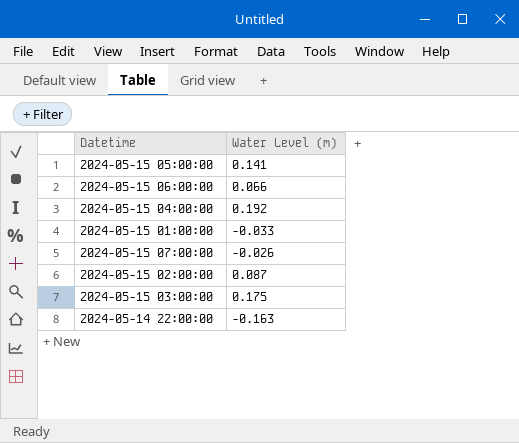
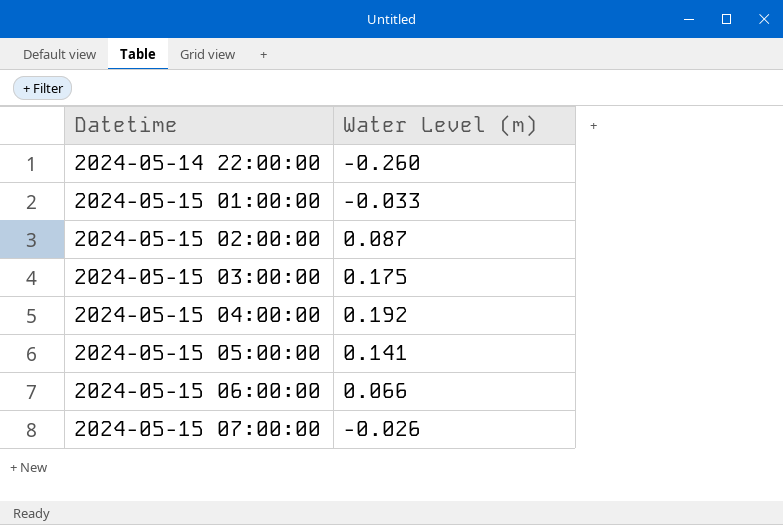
row order: none -> Datetime ascending
2024-05-14 22:00:00 | Water Level (m): -0.163 -> -0.260

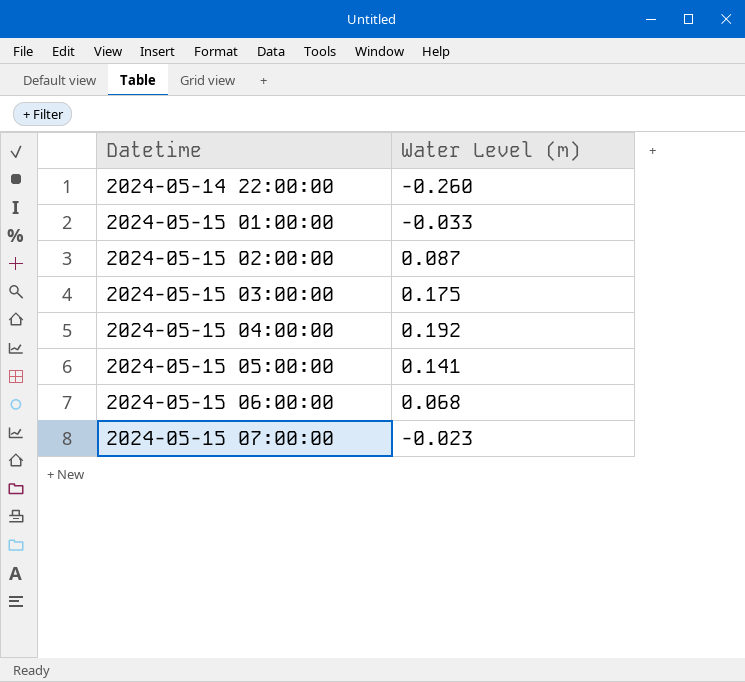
2024-05-15 06:00:00 | Water Level (m): 0.066 -> 0.068
2024-05-15 07:00:00 | Water Level (m): -0.026 -> -0.023

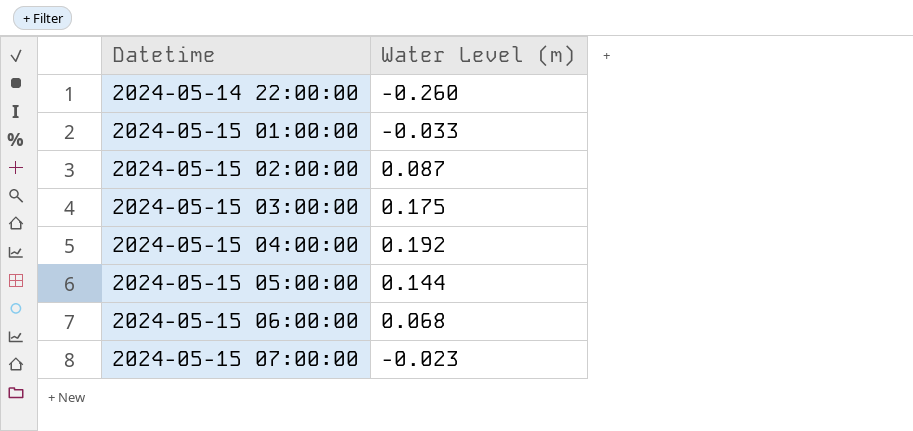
2024-05-15 05:00:00 | Water Level (m): 0.141 -> 0.144

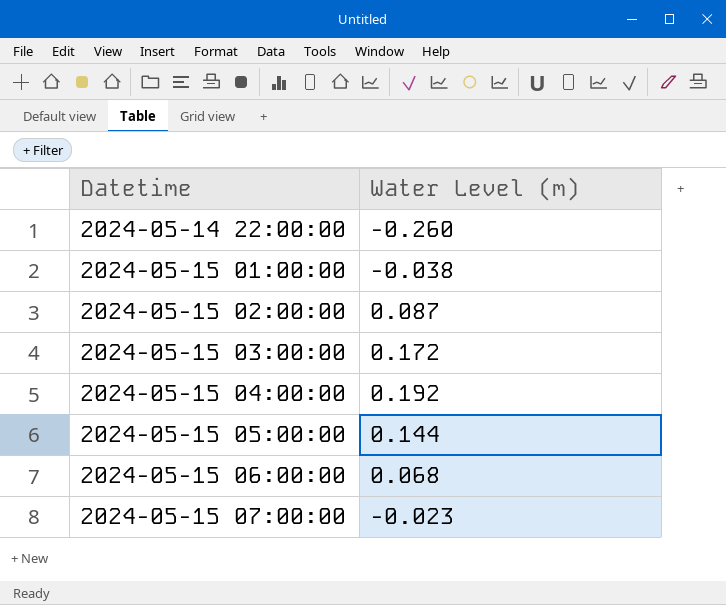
2024-05-15 01:00:00 | Water Level (m): -0.033 -> -0.038
2024-05-15 03:00:00 | Water Level (m): 0.175 -> 0.172

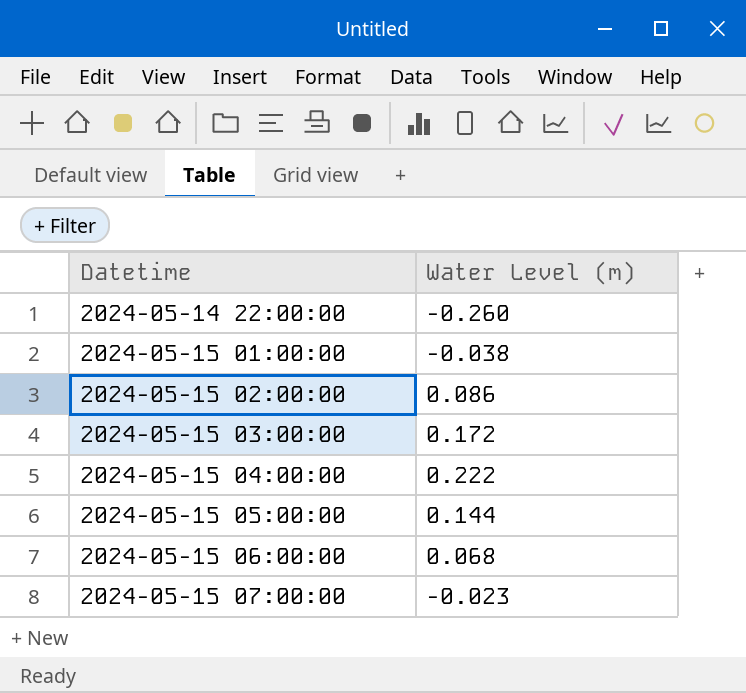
2024-05-15 02:00:00 | Water Level (m): 0.087 -> 0.086
2024-05-15 04:00:00 | Water Level (m): 0.192 -> 0.222

